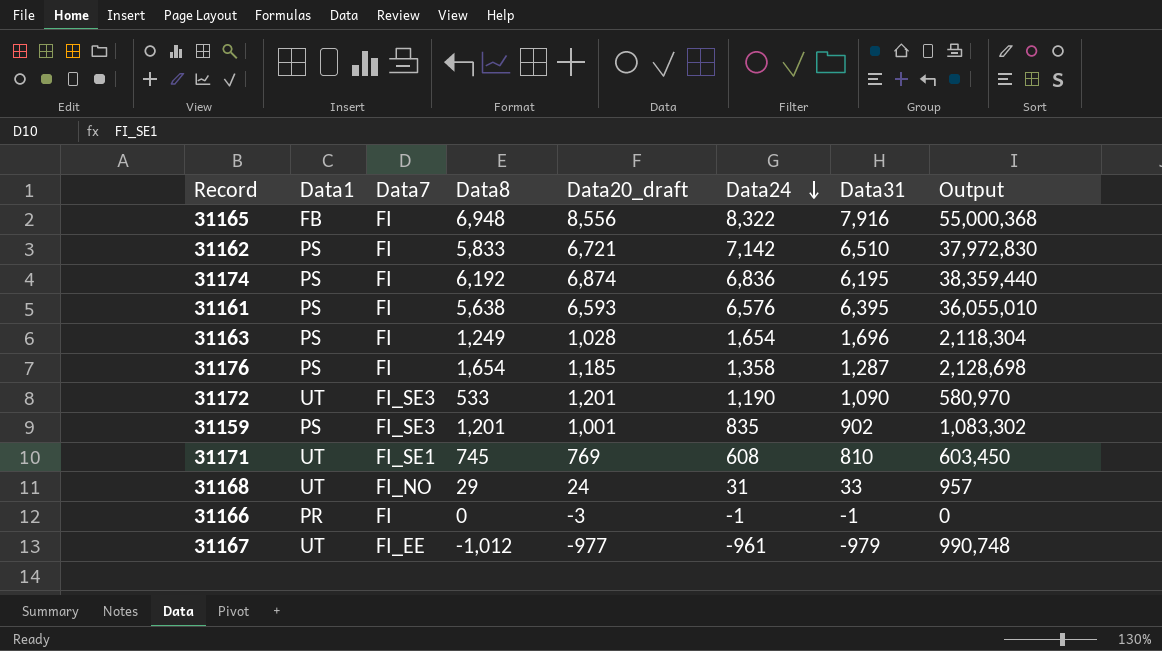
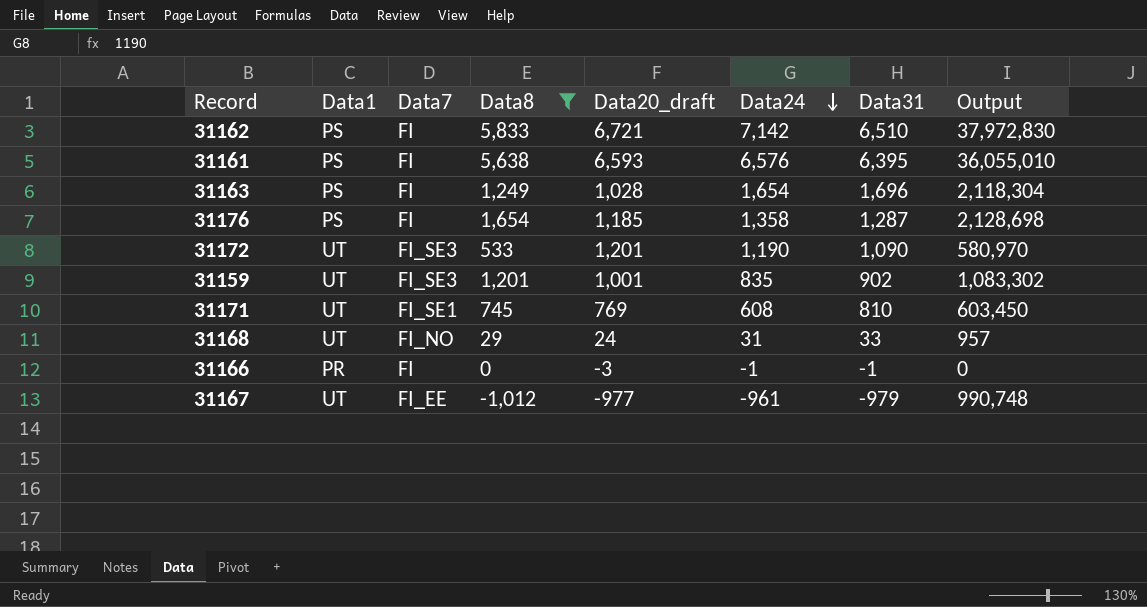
filter: none -> Data8 <= 5,833
31159 | Data1: PS -> UT

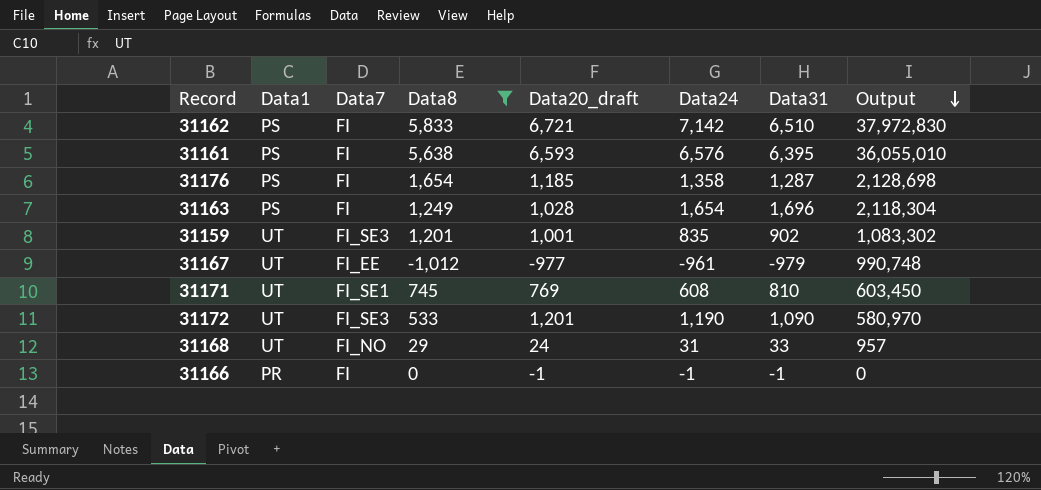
row order: Data24 descending -> Output descending
31166 | Data20_draft: -3 -> -1

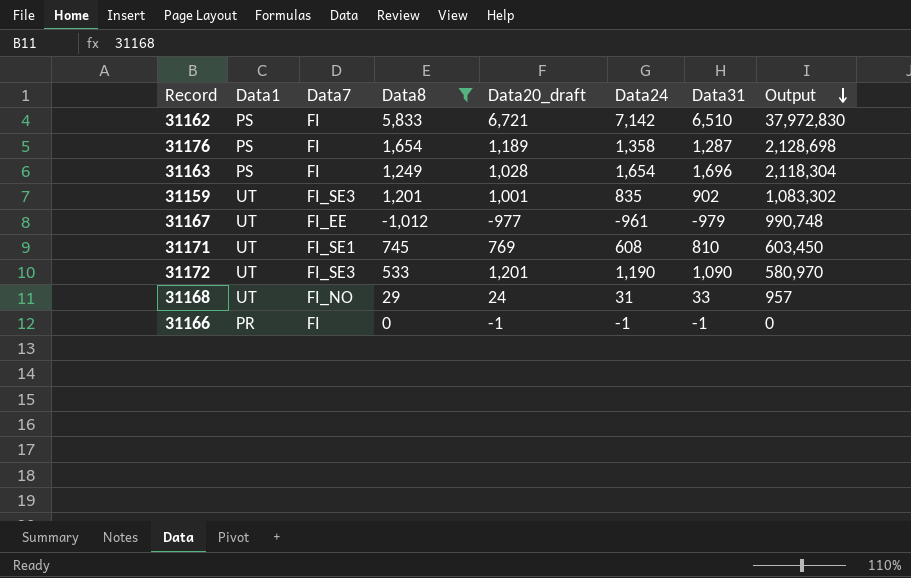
row 31161: PS | FI | 5,638 | 6,593 | 6,576 | 6,395 | 36,055,010 -> none
31176 | Data20_draft: 1,185 -> 1,189

